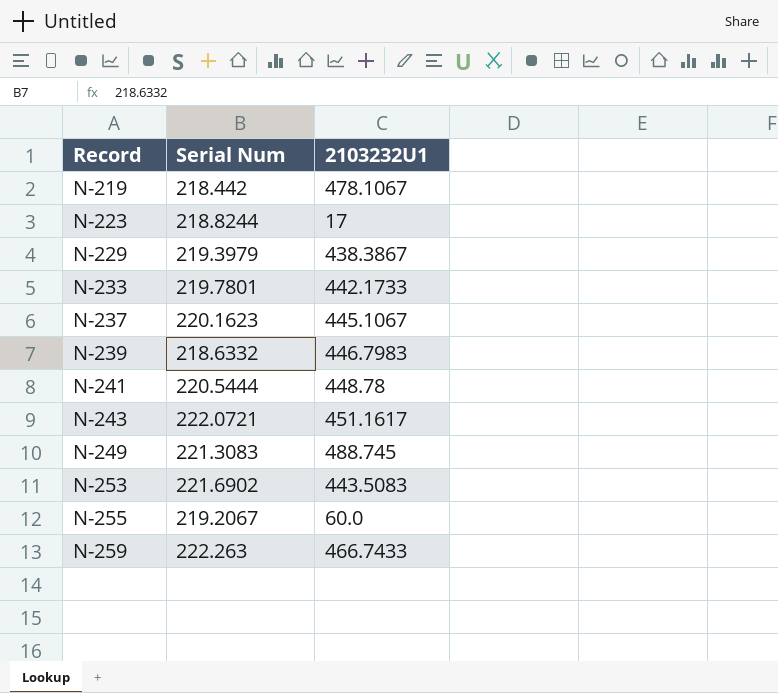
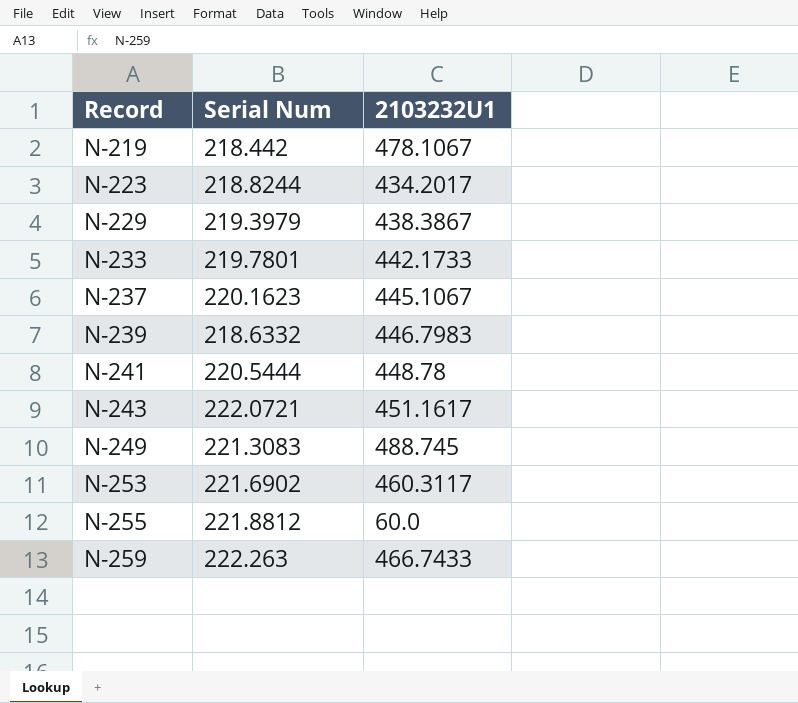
N-223 | 2103232U1: 17 -> 434.2017
N-253 | 2103232U1: 443.5083 -> 460.3117
N-255 | Serial Num: 219.2067 -> 221.8812

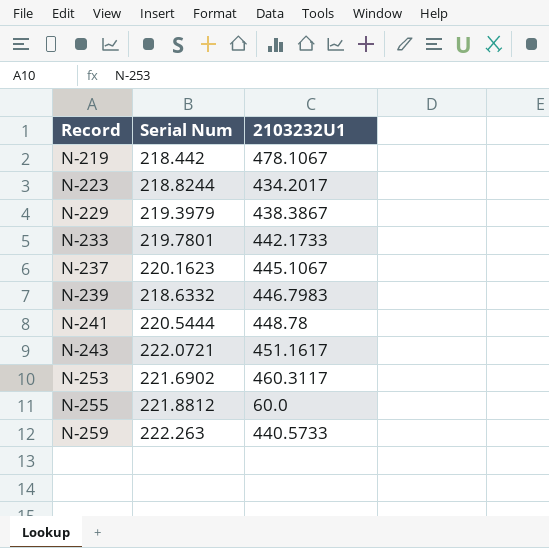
row N-249: 221.3083 | 488.745 -> none
N-259 | 2103232U1: 466.7433 -> 440.5733

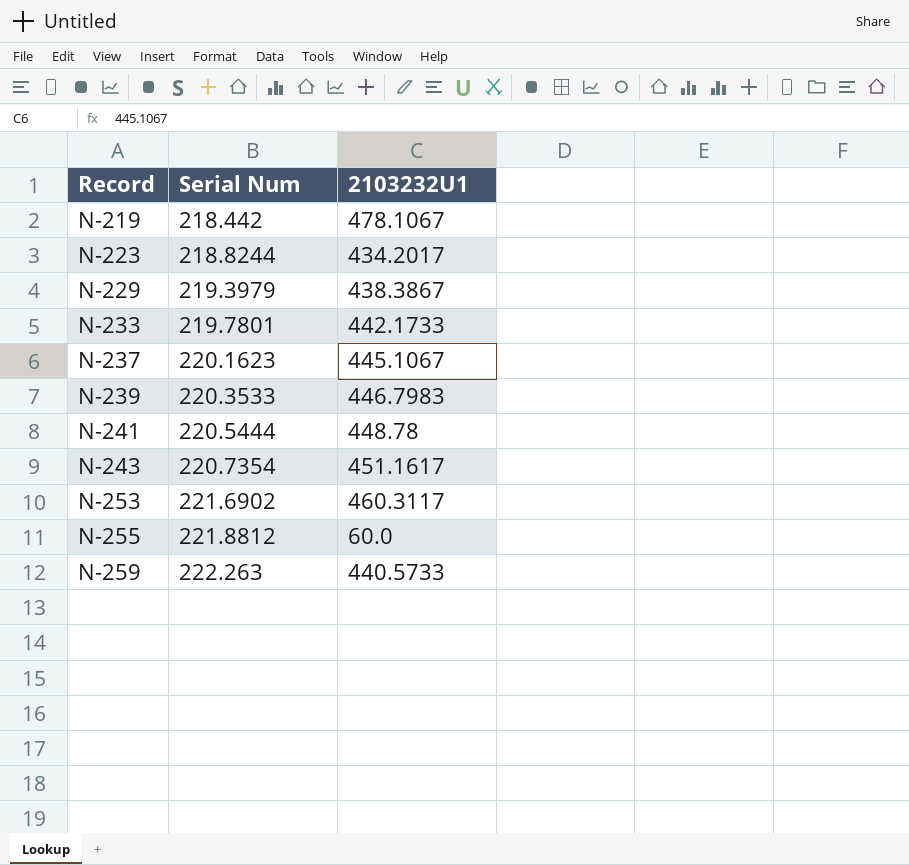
N-239 | Serial Num: 218.6332 -> 220.3533
N-243 | Serial Num: 222.0721 -> 220.7354

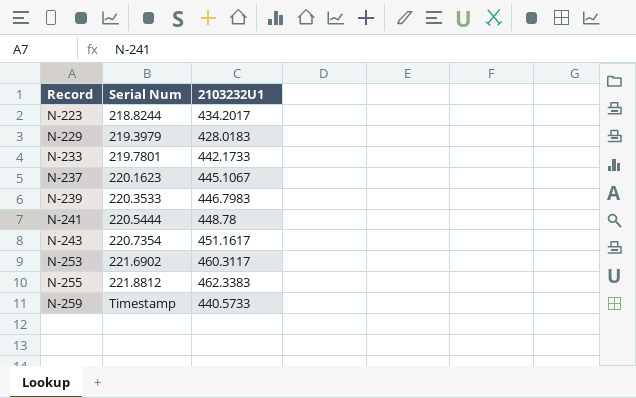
row N-219: 218.442 | 478.1067 -> none
N-229 | 2103232U1: 438.3867 -> 428.0183
N-255 | 2103232U1: 60.0 -> 462.3383
N-259 | Serial Num: 222.263 -> Timestamp

